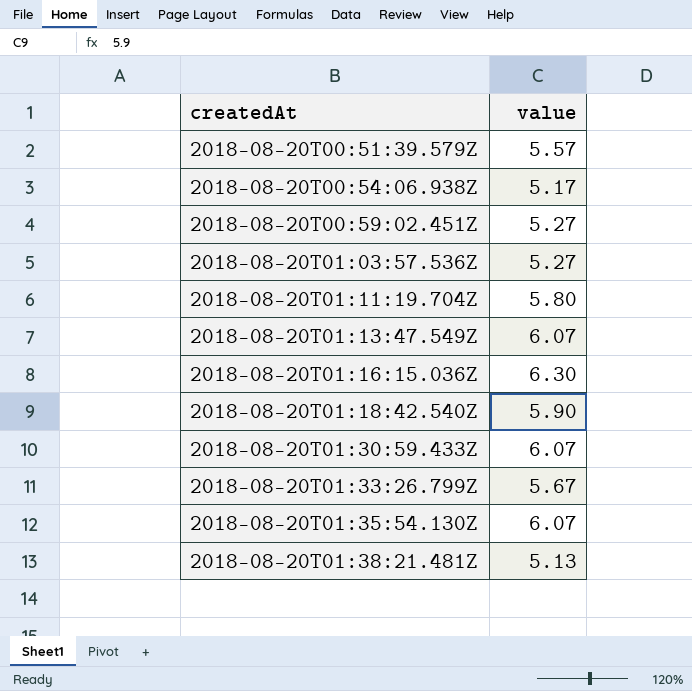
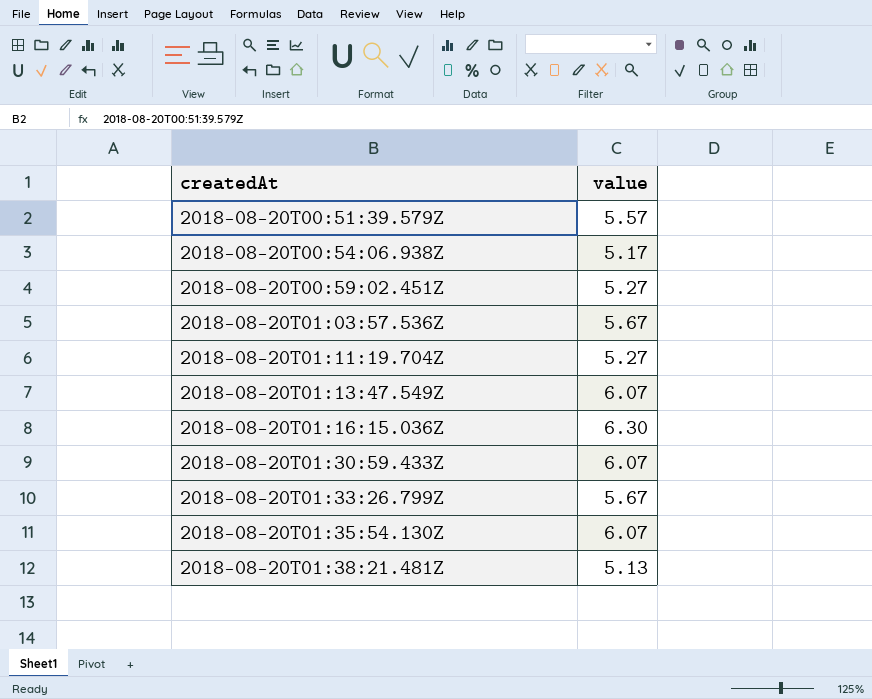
row 2018-08-20T01:18:42.540Z: 5.90 -> none
2018-08-20T01:03:57.536Z | value: 5.27 -> 5.67
2018-08-20T01:11:19.704Z | value: 5.80 -> 5.27

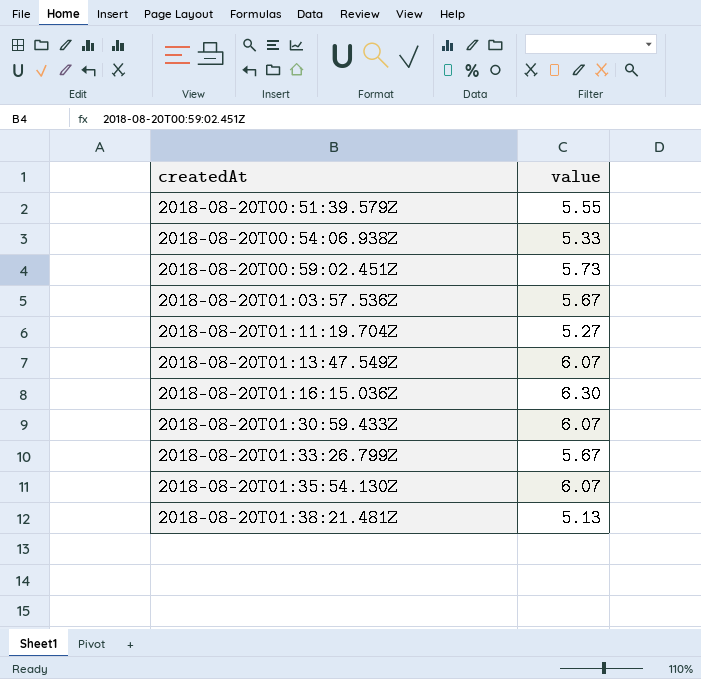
2018-08-20T00:51:39.579Z | value: 5.57 -> 5.55
2018-08-20T00:54:06.938Z | value: 5.17 -> 5.33
2018-08-20T00:59:02.451Z | value: 5.27 -> 5.73

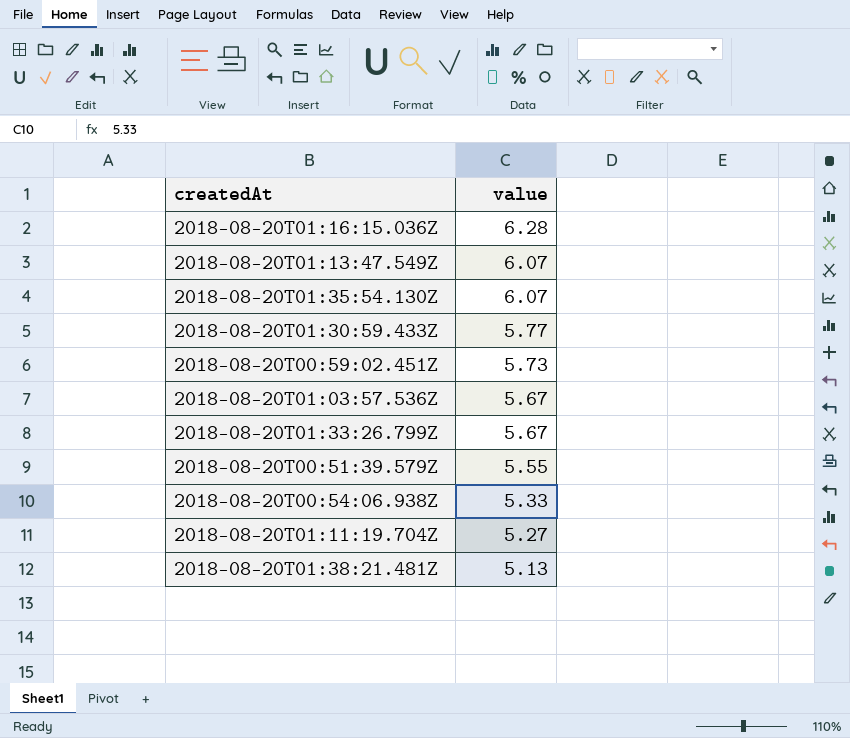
row order: createdAt ascending -> value descending
2018-08-20T01:16:15.036Z | value: 6.30 -> 6.28
2018-08-20T01:30:59.433Z | value: 6.07 -> 5.77

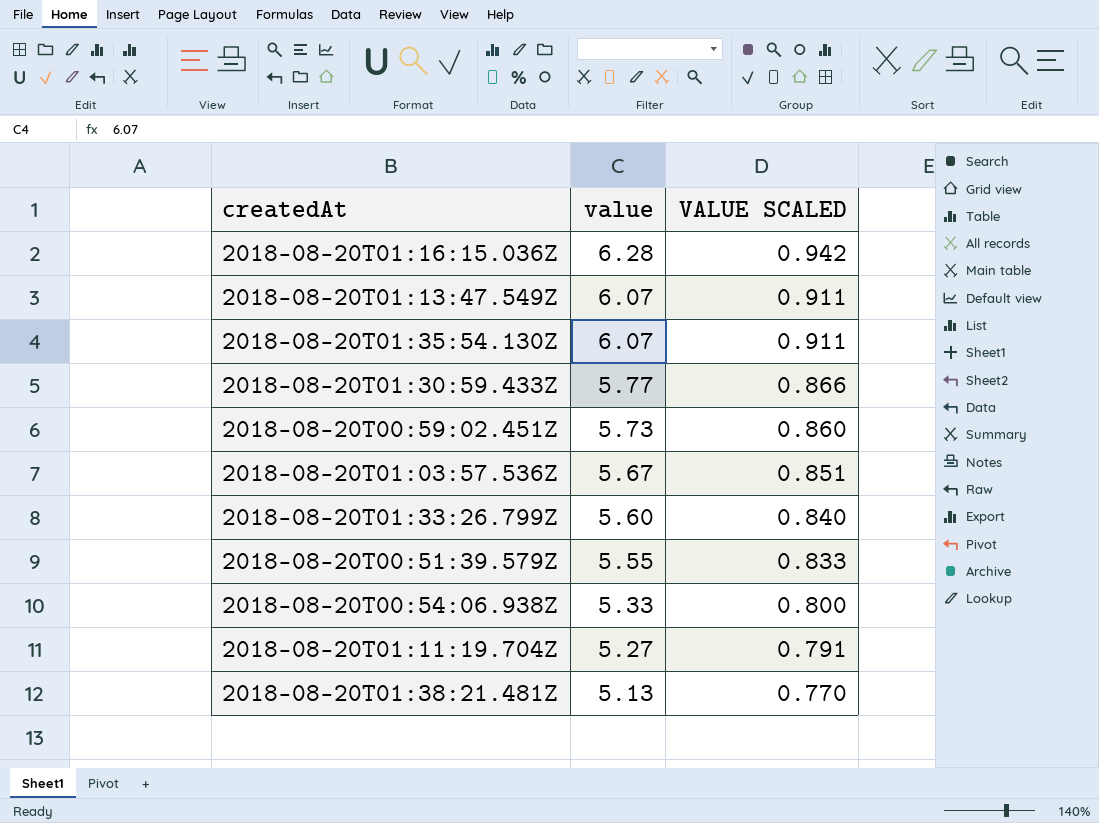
column VALUE SCALED | formula: none -> [value] * 0.15
2018-08-20T01:33:26.799Z | value: 5.67 -> 5.60

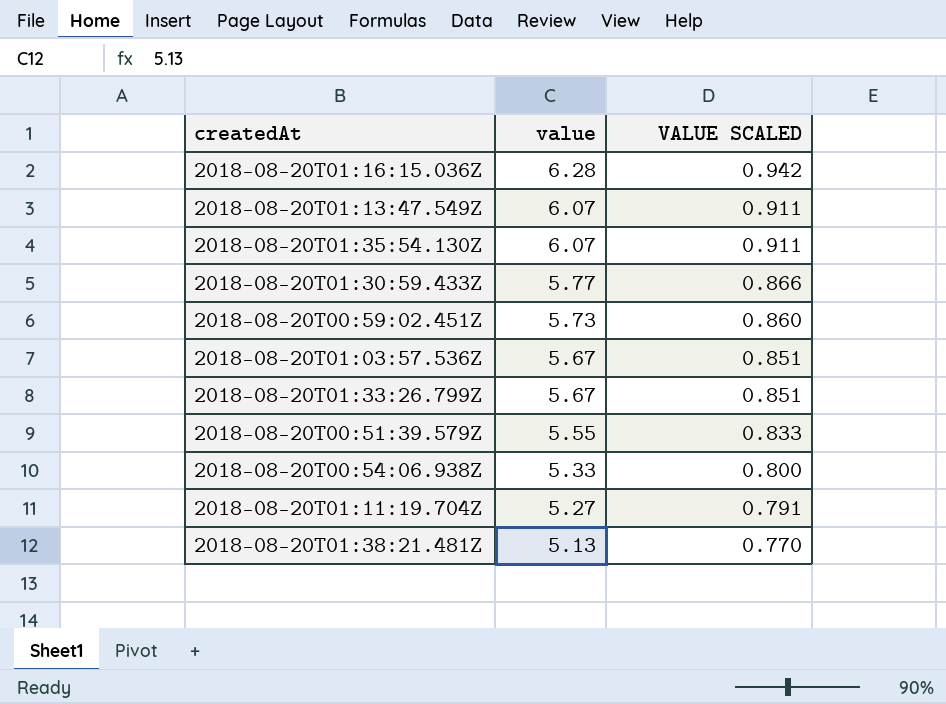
2018-08-20T01:33:26.799Z | value: 5.60 -> 5.67
2018-08-20T01:33:26.799Z | VALUE SCALED: 0.840 -> 0.851

